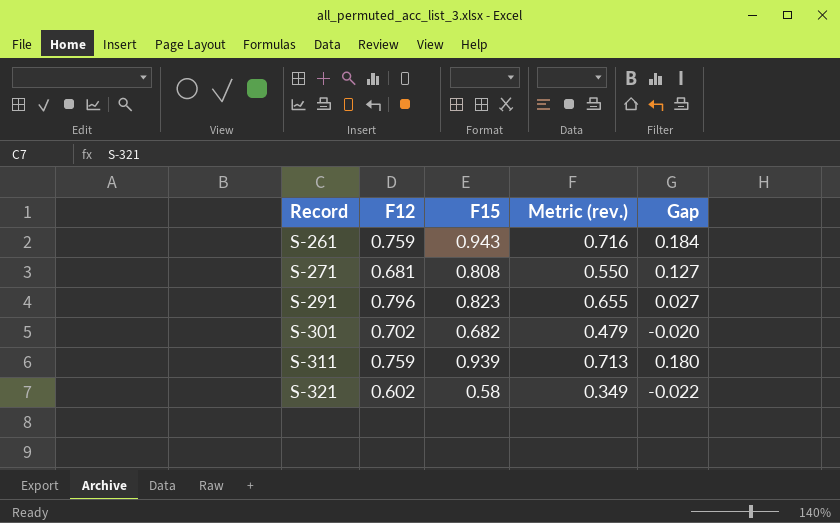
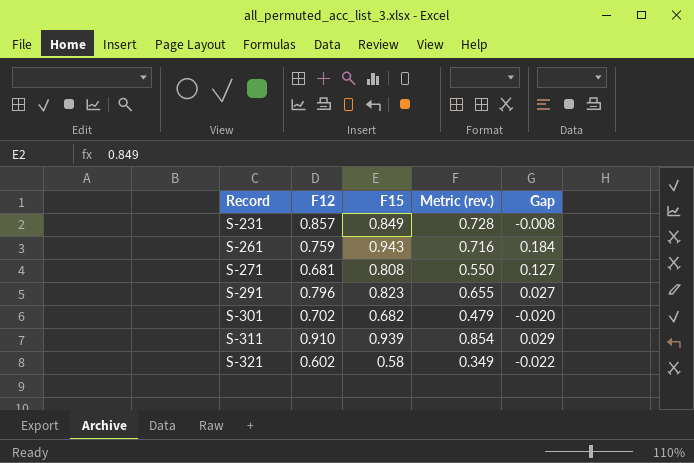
row S-231: none -> 0.857 | 0.849 | 0.728 | -0.008
S-311 | F12: 0.759 -> 0.910
S-311 | Metric (rev.): 0.713 -> 0.854
S-311 | Gap: 0.180 -> 0.029

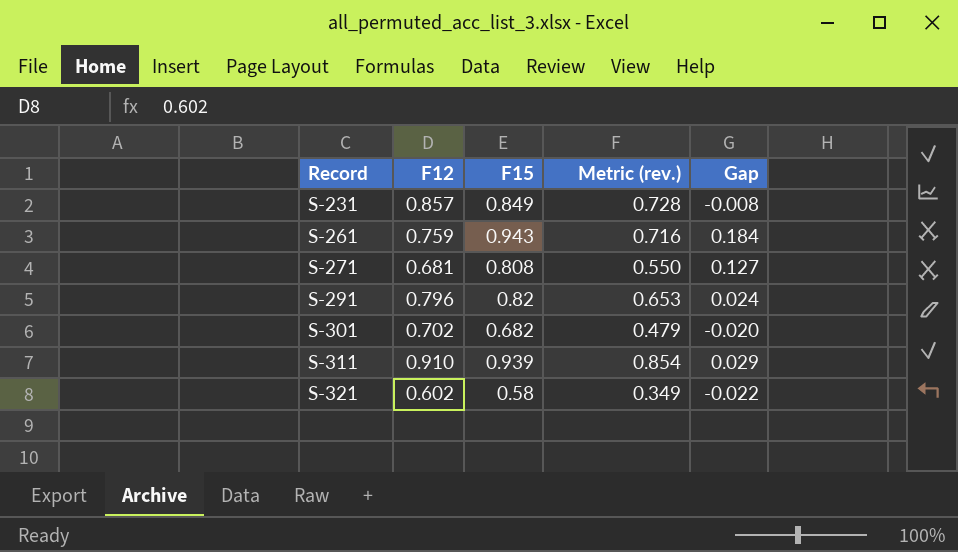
S-291 | F15: 0.823 -> 0.82
S-291 | Metric (rev.): 0.655 -> 0.653
S-291 | Gap: 0.027 -> 0.024

